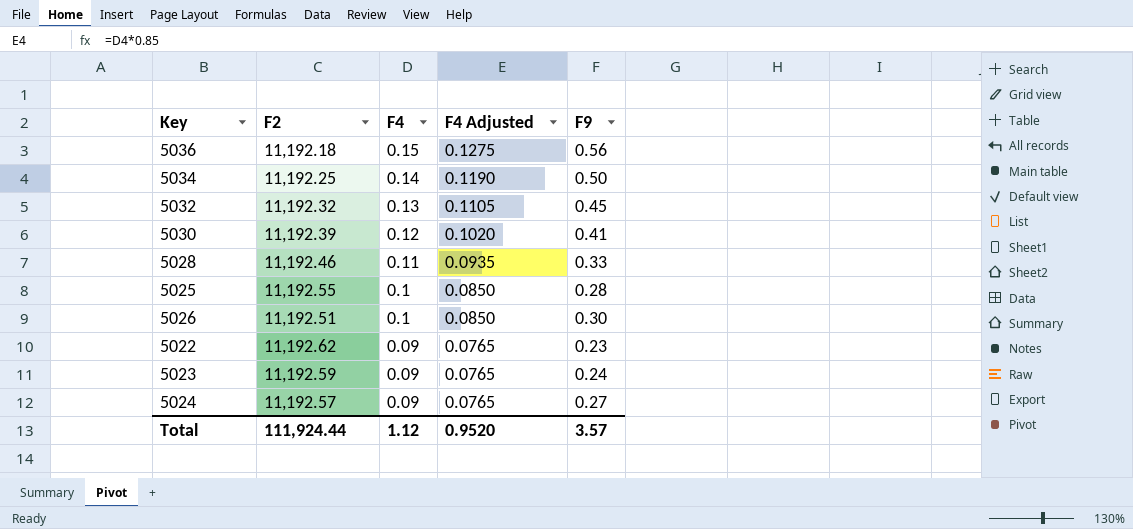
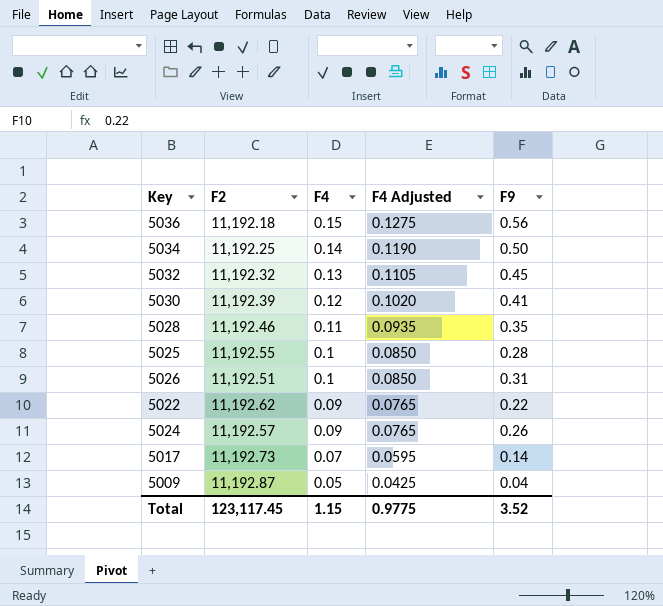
row 5023: 11,192.59 | 0.09 | 0.0765 | 0.24 -> none
5028 | F9: 0.33 -> 0.35
5026 | F9: 0.30 -> 0.31
5022 | F9: 0.23 -> 0.22
5024 | F9: 0.27 -> 0.26
row 5017: none -> 11,192.73 | 0.07 | 0.0595 | 0.14
row 5009: none -> 11,192.87 | 0.05 | 0.0425 | 0.04
Total | F2: 111,924.44 -> 123,117.45
Total | F4: 1.12 -> 1.15
Total | F4 Adjusted: 0.9520 -> 0.9775
Total | F9: 3.57 -> 3.52

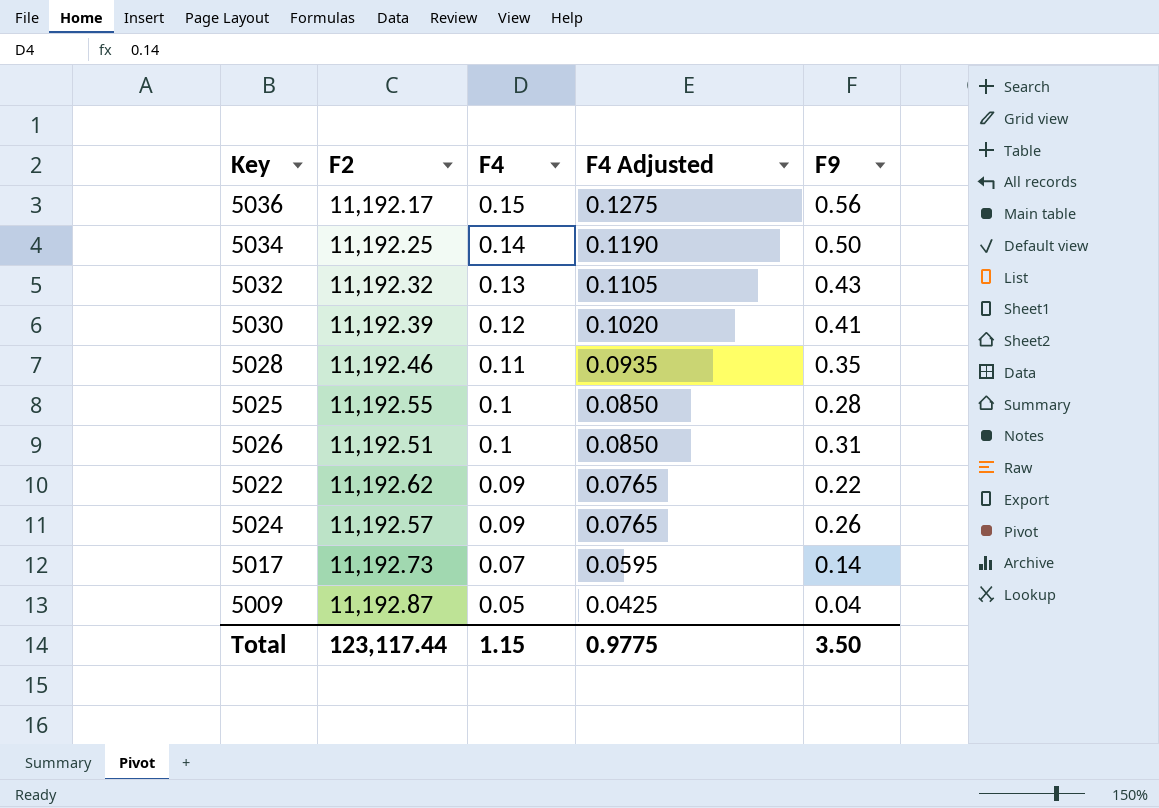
5036 | F2: 11,192.18 -> 11,192.17
5032 | F9: 0.45 -> 0.43
Total | F2: 123,117.45 -> 123,117.44
Total | F9: 3.52 -> 3.50

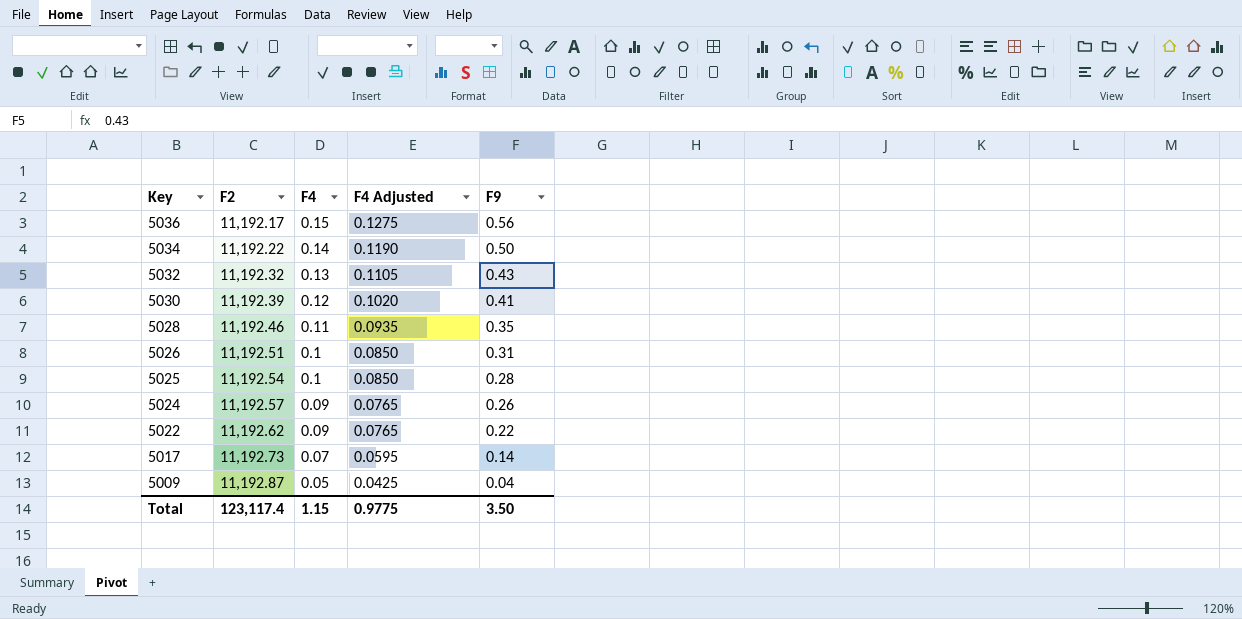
row order: F4 descending -> Key descending
5034 | F2: 11,192.25 -> 11,192.22
5025 | F2: 11,192.55 -> 11,192.54
Total | F2: 123,117.44 -> 123,117.4

